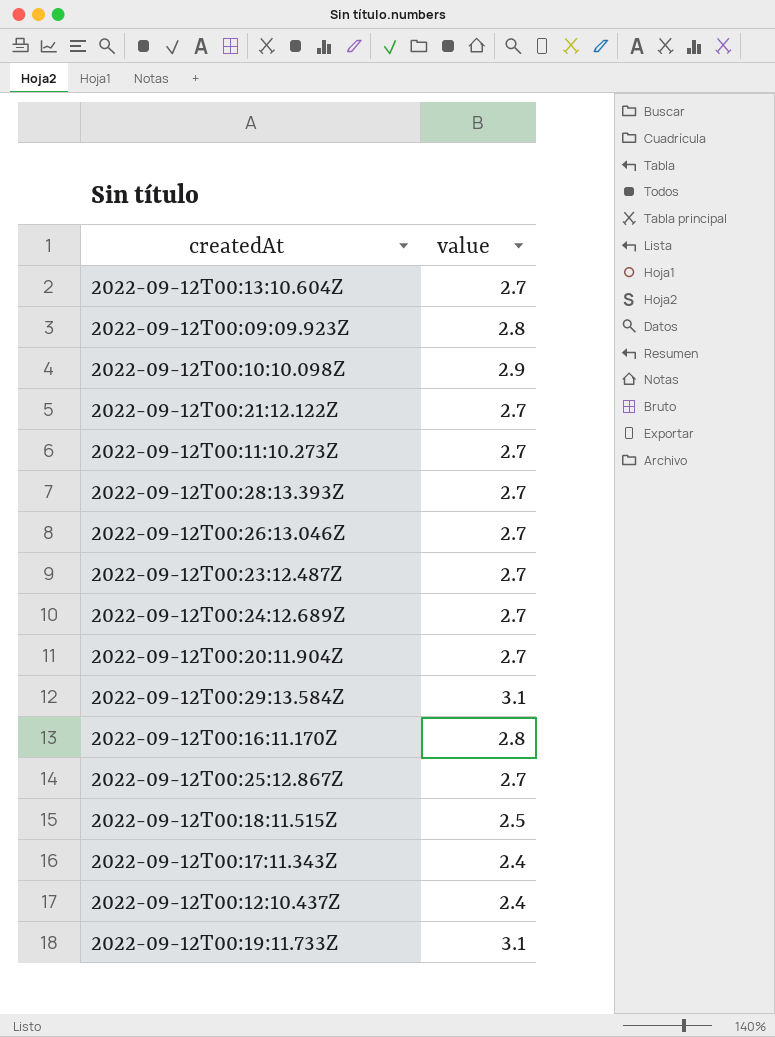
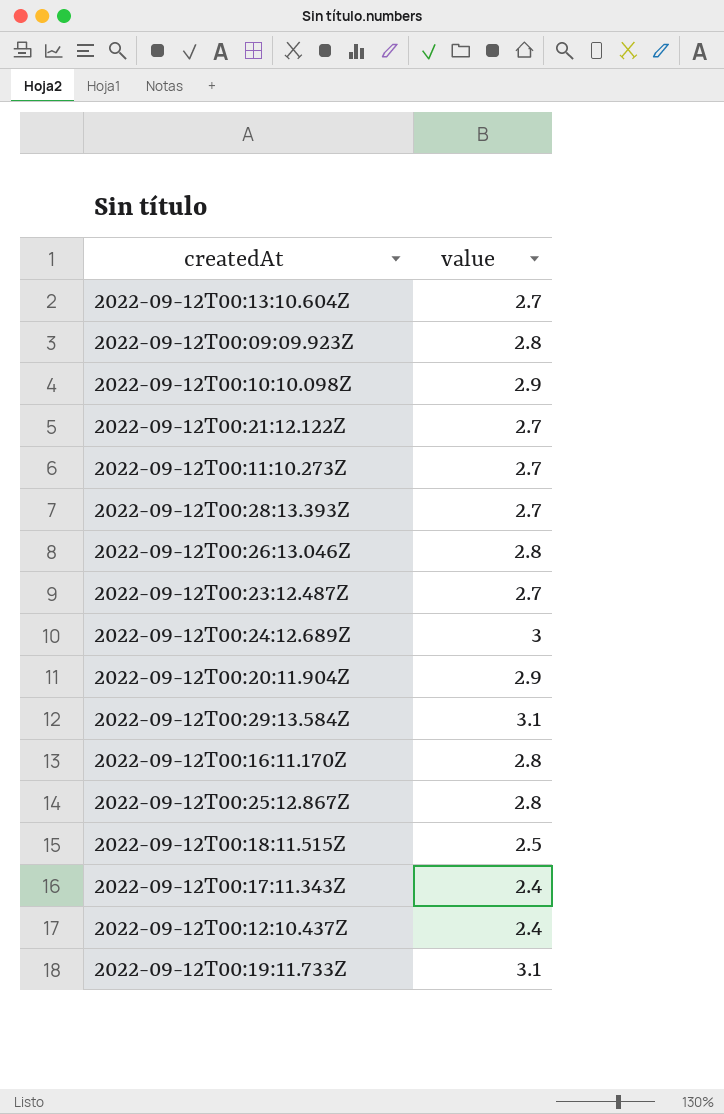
2022-09-12T00:26:13.046Z | value: 2.7 -> 2.8
2022-09-12T00:24:12.689Z | value: 2.7 -> 3
2022-09-12T00:20:11.904Z | value: 2.7 -> 2.9
2022-09-12T00:25:12.867Z | value: 2.7 -> 2.8

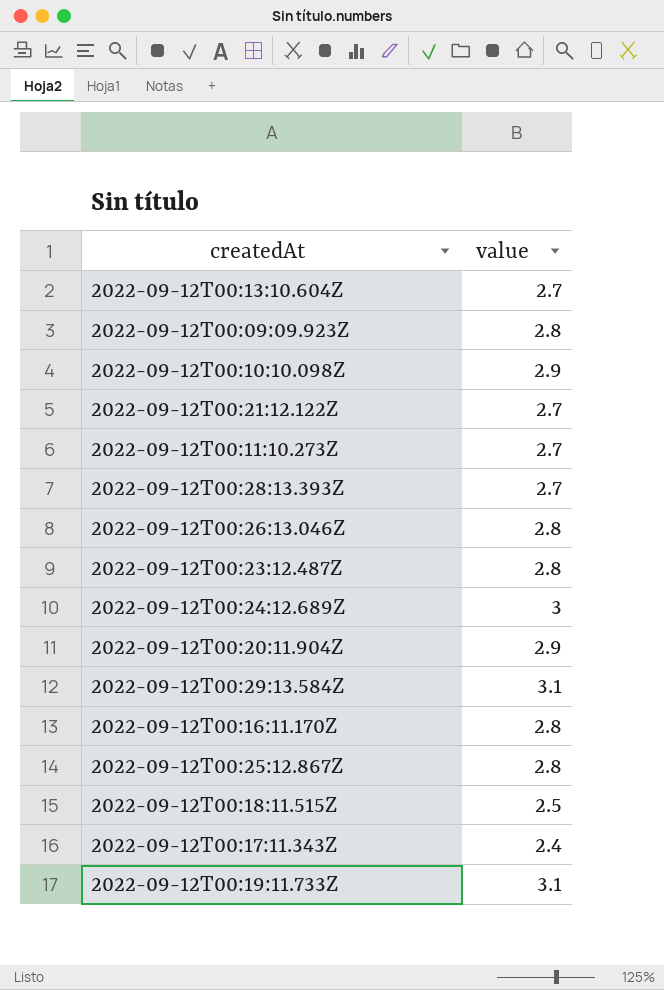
row 2022-09-12T00:12:10.437Z: 2.4 -> none
2022-09-12T00:23:12.487Z | value: 2.7 -> 2.8

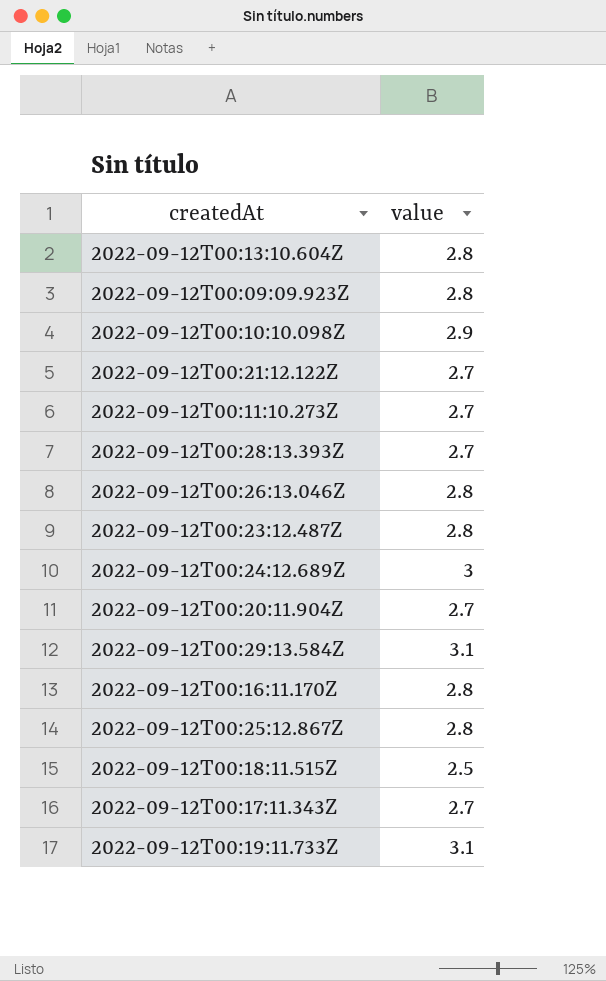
2022-09-12T00:13:10.604Z | value: 2.7 -> 2.8
2022-09-12T00:20:11.904Z | value: 2.9 -> 2.7
2022-09-12T00:17:11.343Z | value: 2.4 -> 2.7

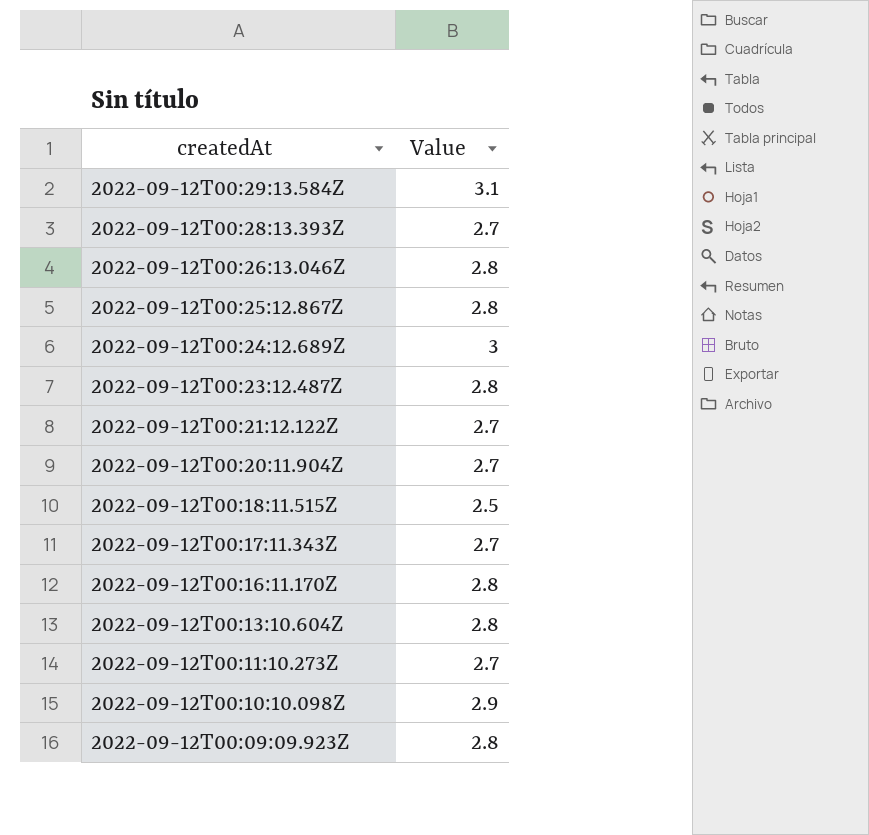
row order: none -> createdAt descending
column name: value -> Value
row 2022-09-12T00:19:11.733Z: 3.1 -> none

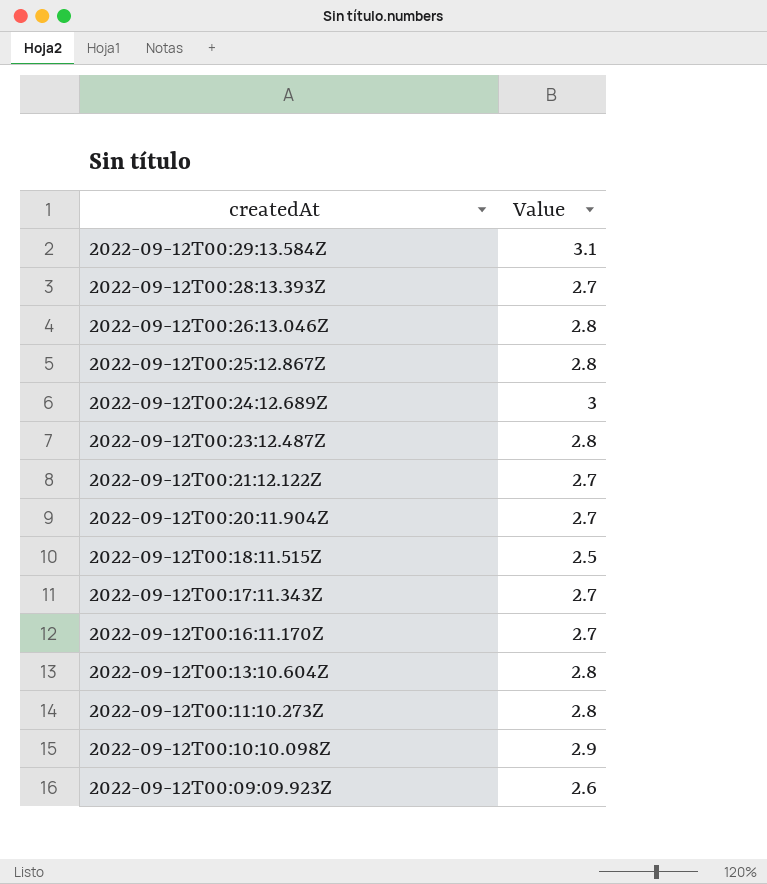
2022-09-12T00:16:11.170Z | Value: 2.8 -> 2.7
2022-09-12T00:11:10.273Z | Value: 2.7 -> 2.8
2022-09-12T00:09:09.923Z | Value: 2.8 -> 2.6

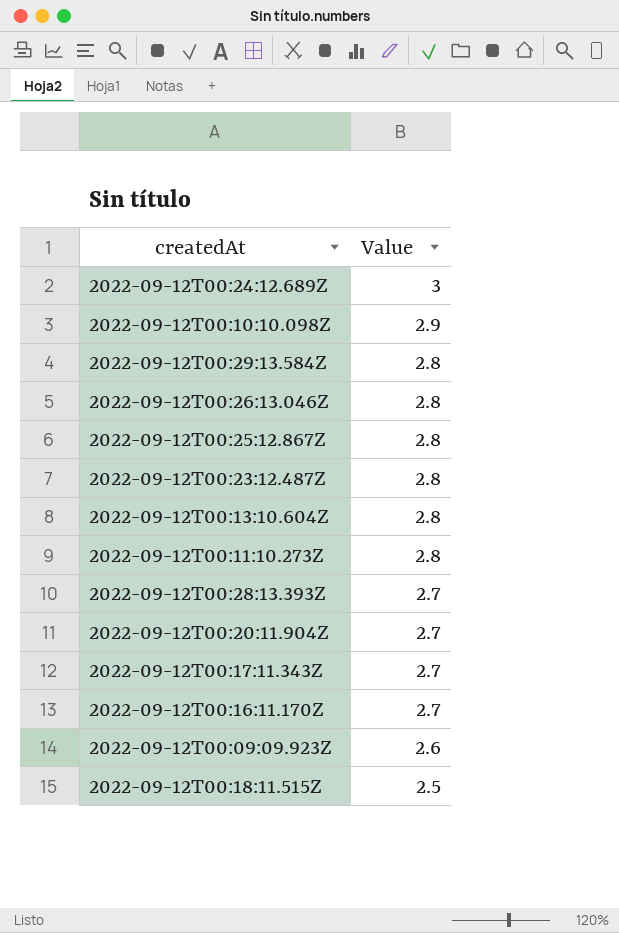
row order: createdAt descending -> Value descending
row 2022-09-12T00:21:12.122Z: 2.7 -> none
2022-09-12T00:29:13.584Z | Value: 3.1 -> 2.8

